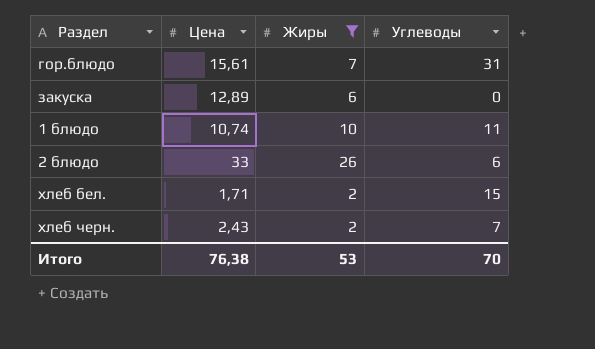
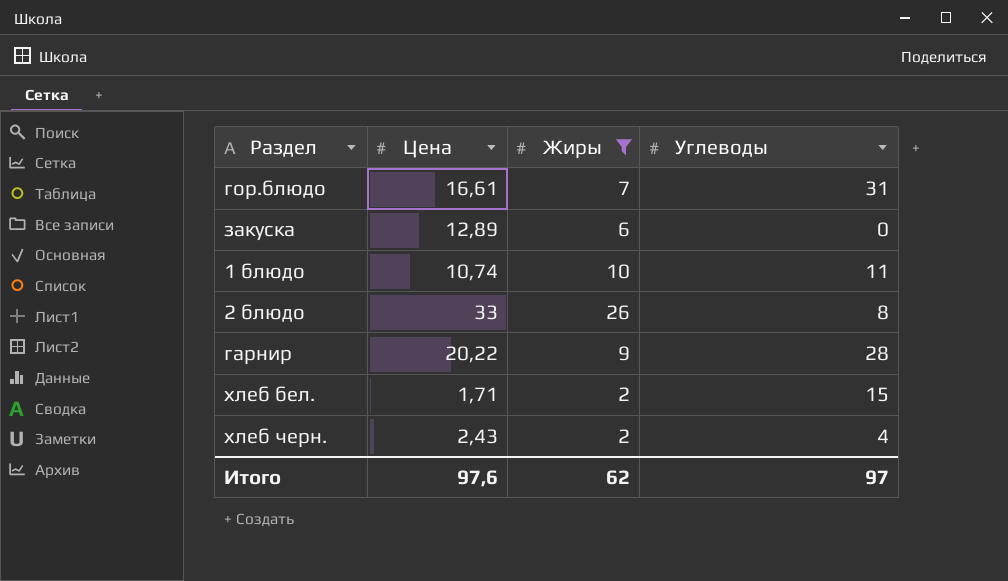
гор.блюдо | Цена: 15,61 -> 16,61
2 блюдо | Углеводы: 6 -> 8
row гарнир: none -> 20,22 | 9 | 28
хлеб черн. | Углеводы: 7 -> 4
Итого | Цена: 76,38 -> 97,6
Итого | Жиры: 53 -> 62
Итого | Углеводы: 70 -> 97

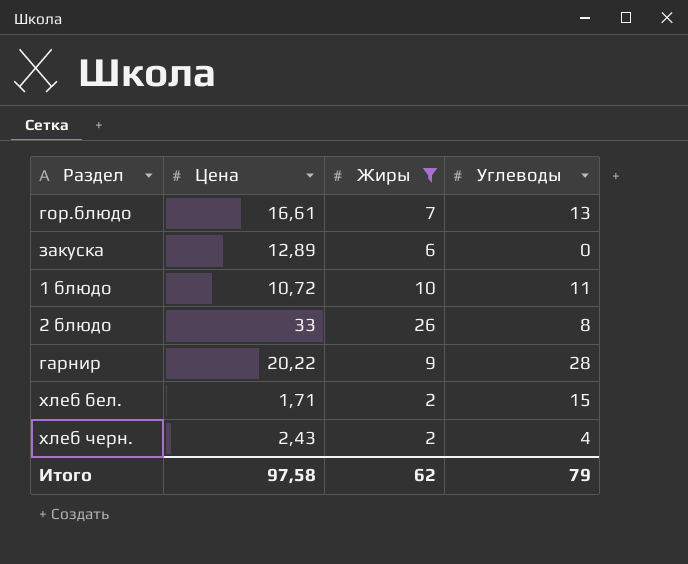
гор.блюдо | Углеводы: 31 -> 13
1 блюдо | Цена: 10,74 -> 10,72
Итого | Цена: 97,6 -> 97,58
Итого | Углеводы: 97 -> 79

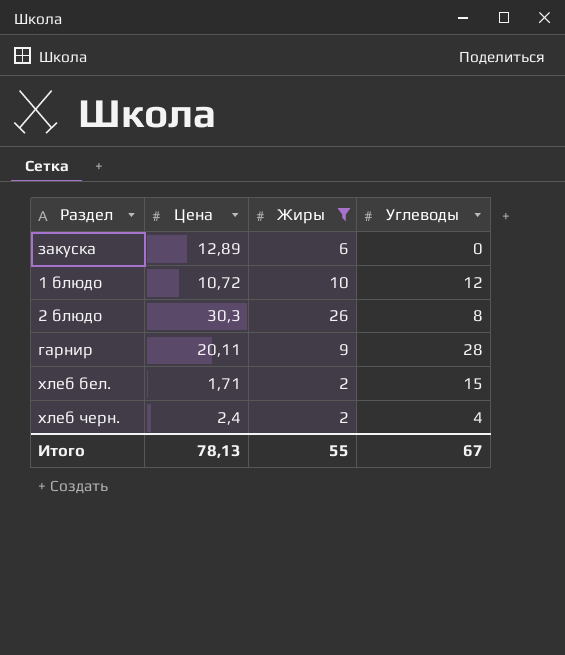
row гор.блюдо: 16,61 | 7 | 13 -> none
1 блюдо | Углеводы: 11 -> 12
2 блюдо | Цена: 33 -> 30,3
гарнир | Цена: 20,22 -> 20,11
хлеб черн. | Цена: 2,43 -> 2,4
Итого | Цена: 97,58 -> 78,13
Итого | Жиры: 62 -> 55
Итого | Углеводы: 79 -> 67

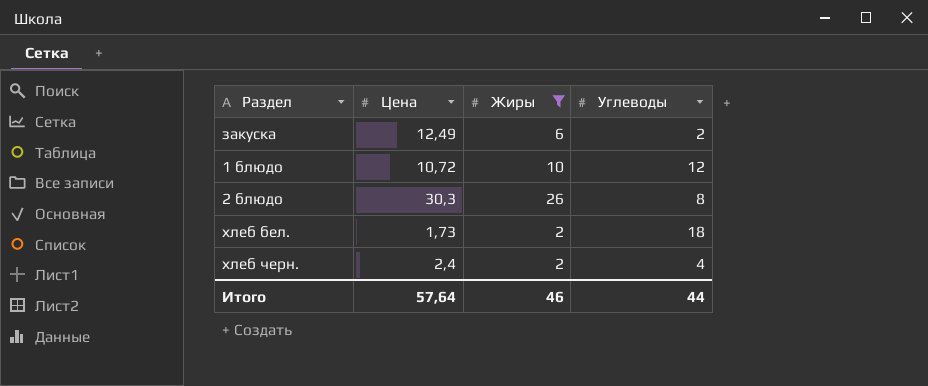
row гарнир: 20,11 | 9 | 28 -> none
закуска | Цена: 12,89 -> 12,49
закуска | Углеводы: 0 -> 2
хлеб бел. | Цена: 1,71 -> 1,73
хлеб бел. | Углеводы: 15 -> 18
Итого | Цена: 78,13 -> 57,64
Итого | Жиры: 55 -> 46
Итого | Углеводы: 67 -> 44

